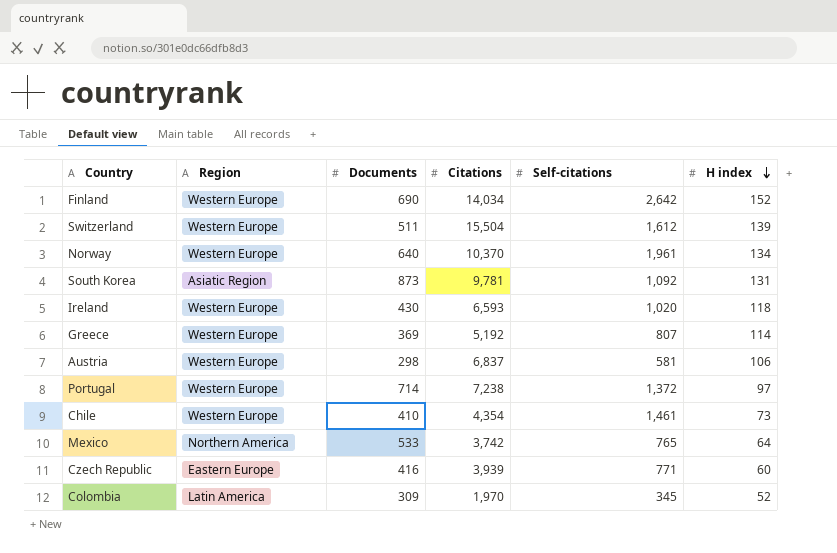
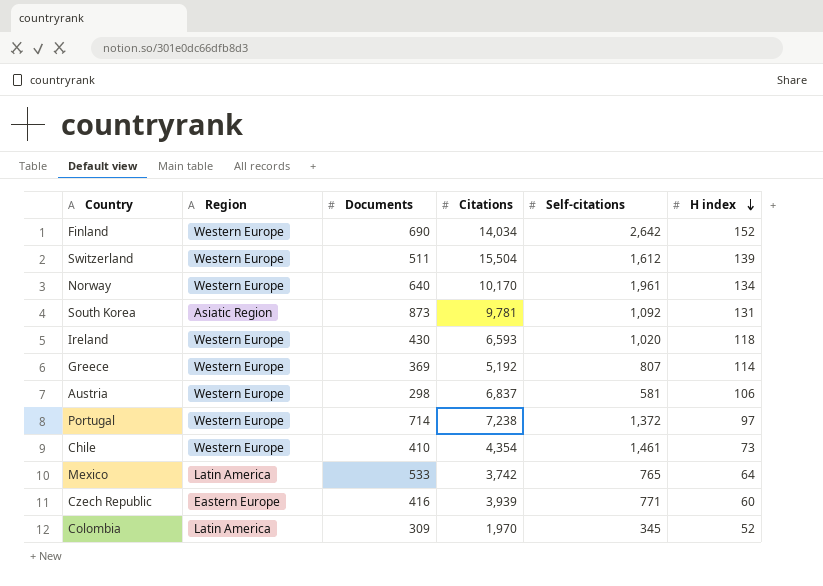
Norway | Citations: 10,370 -> 10,170
Mexico | Region: Northern America -> Latin America

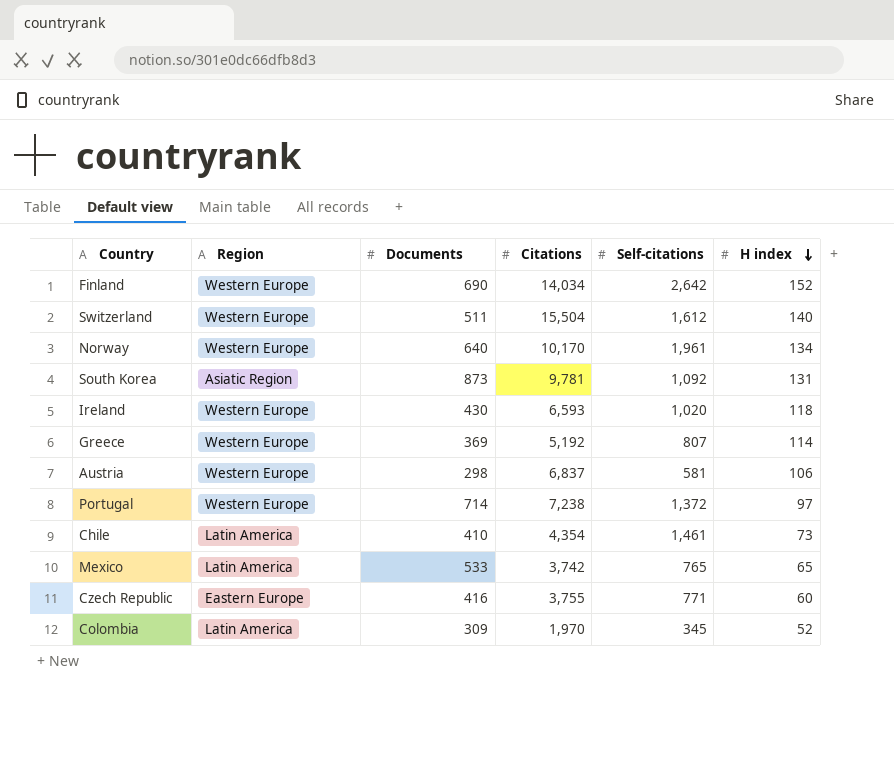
Switzerland | H index: 139 -> 140
Chile | Region: Western Europe -> Latin America
Mexico | H index: 64 -> 65
Czech Republic | Citations: 3,939 -> 3,755

